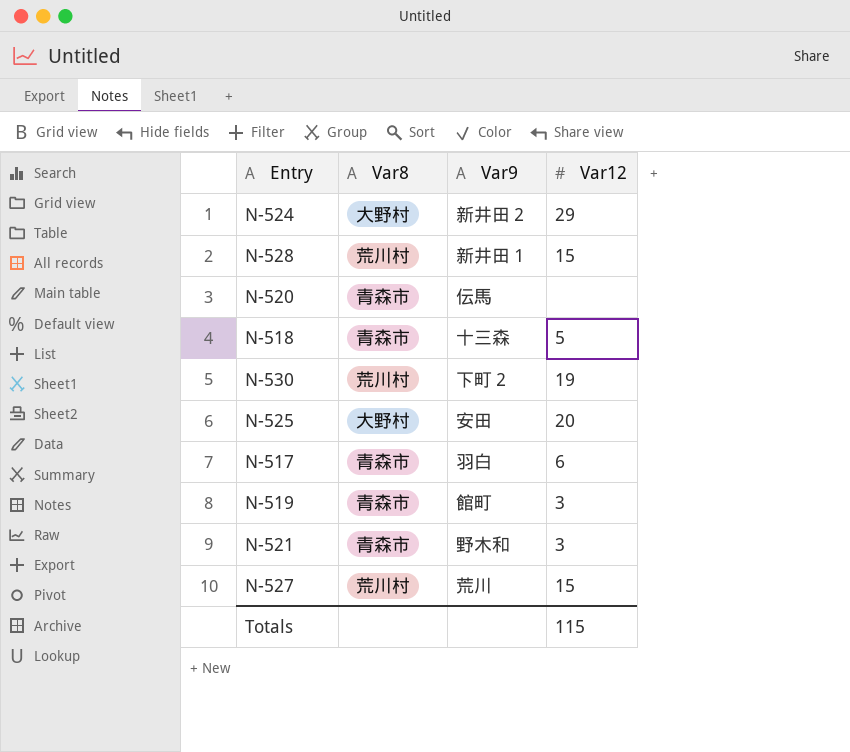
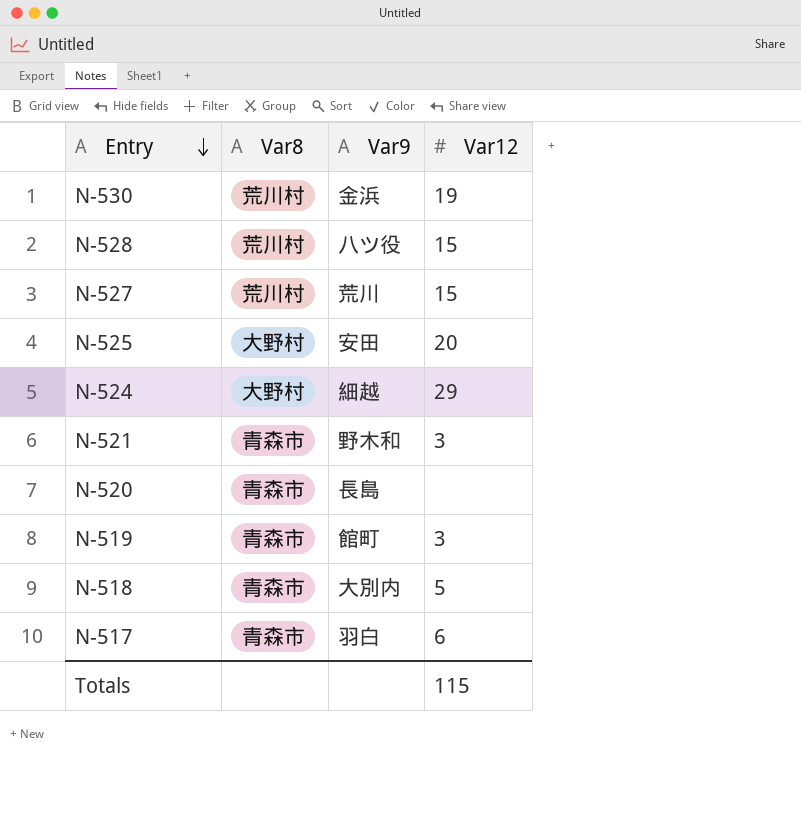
row order: none -> Entry descending
N-530 | Var9: 下町２ -> 金浜
N-528 | Var9: 新井田１ -> 八ツ役
N-524 | Var9: 新井田２ -> 細越
N-520 | Var9: 伝馬 -> 長島
N-518 | Var9: 十三森 -> 大別内

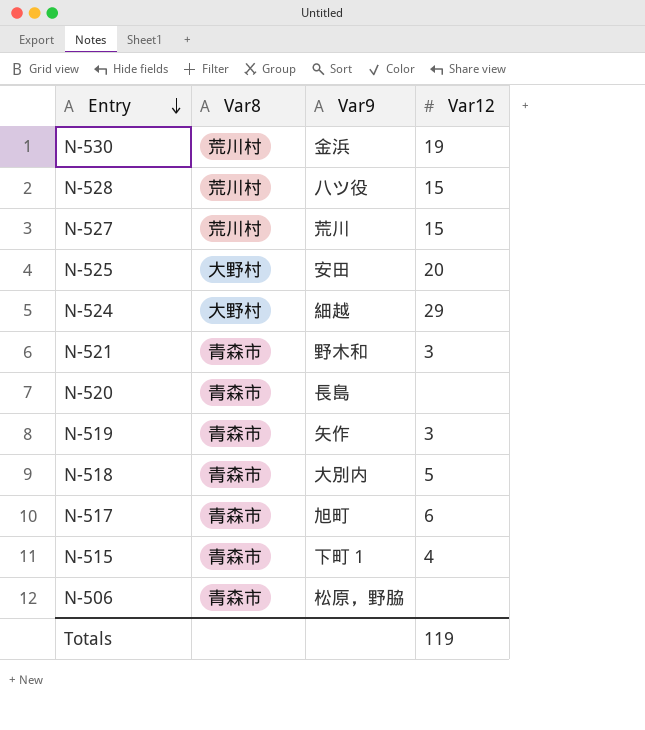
N-519 | Var9: 館町 -> 矢作
N-517 | Var9: 羽白 -> 旭町
row N-515: none -> 青森市 | 下町１ | 4
row N-506: none -> 青森市 | 松原，野脇 | none
Totals | Var12: 115 -> 119

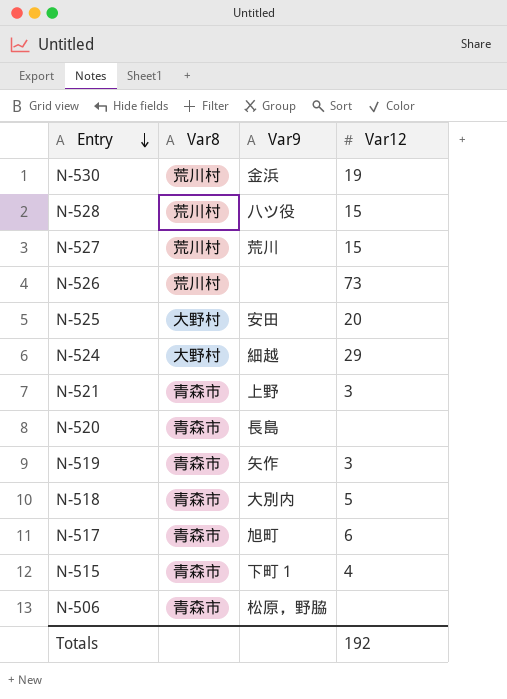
row N-526: none -> 荒川村 | none | 73
N-521 | Var9: 野木和 -> 上野
Totals | Var12: 119 -> 192

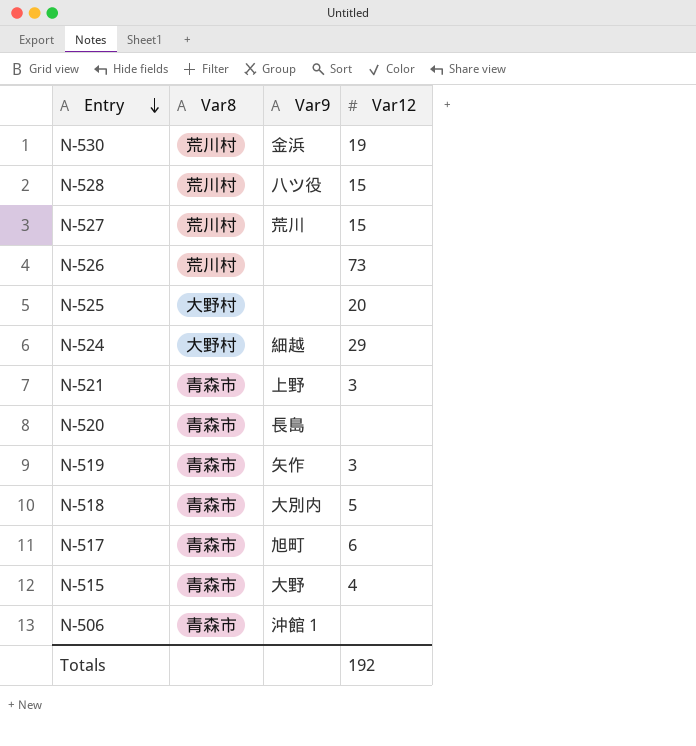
N-525 | Var9: 安田 -> none
N-515 | Var9: 下町１ -> 大野
N-506 | Var9: 松原，野脇 -> 沖館１

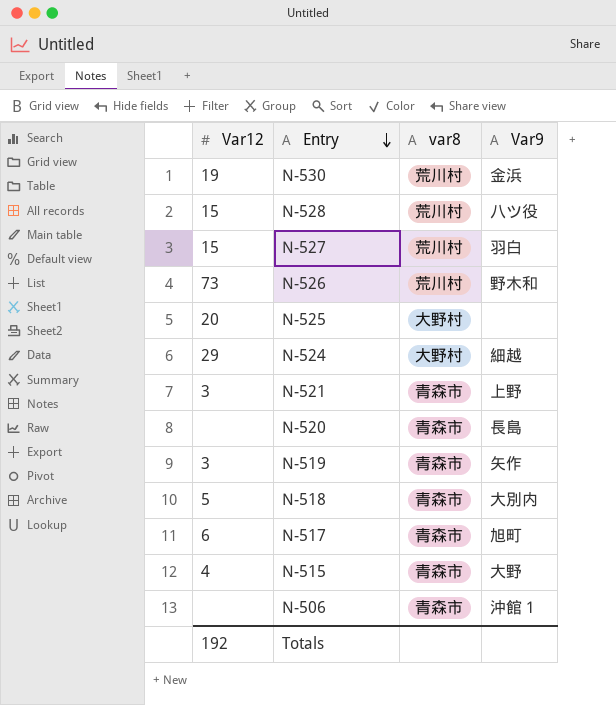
column Var12 | position: 4 -> 1
column name: Var8 -> var8
N-527 | Var9: 荒川 -> 羽白
N-526 | Var9: none -> 野木和

